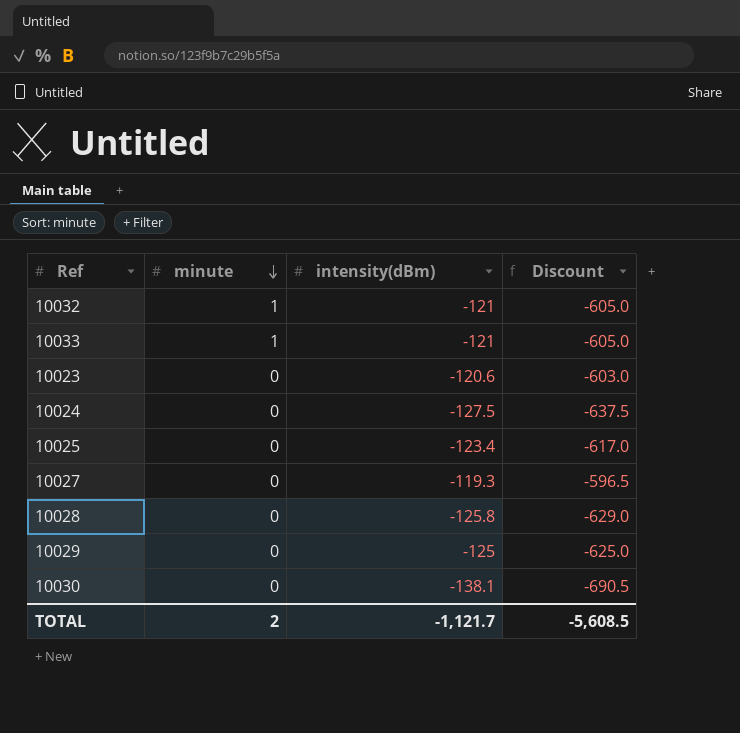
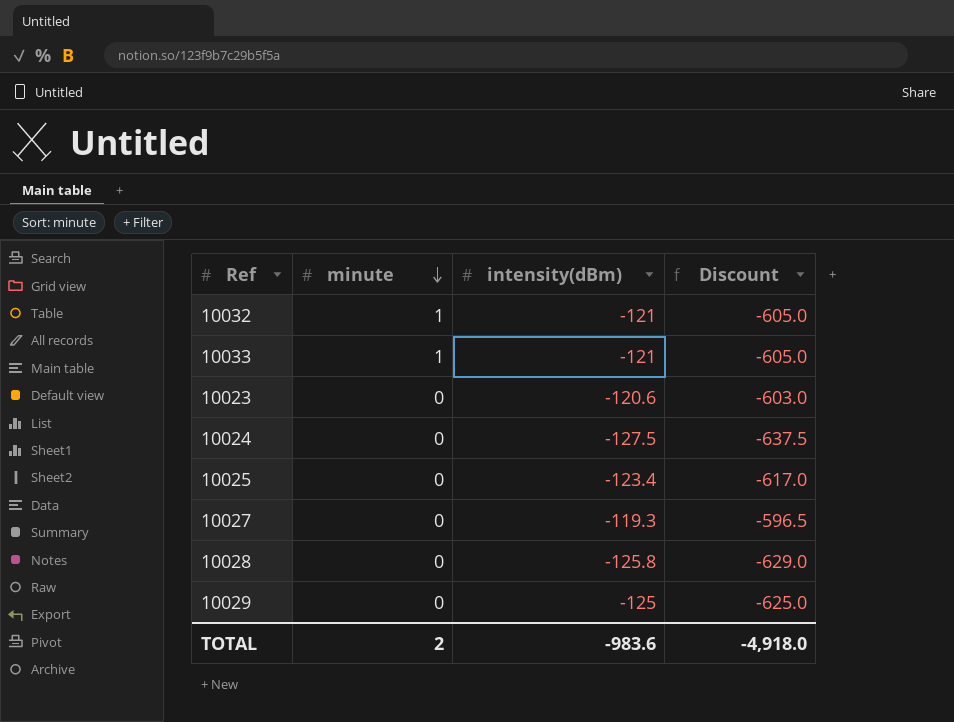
row 10030: 0 | -138.1 | -690.5 -> none
TOTAL | intensity(dBm): -1,121.7 -> -983.6
TOTAL | Discount: -5,608.5 -> -4,918.0

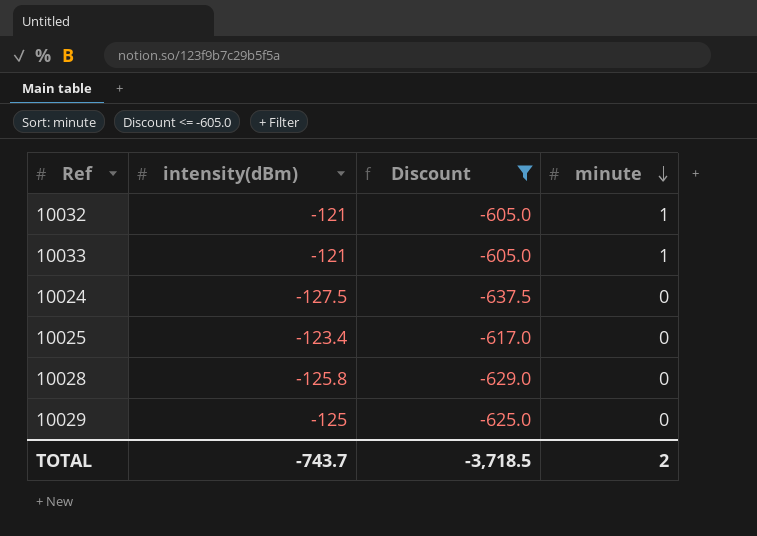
filter: none -> Discount <= -605.0
column minute | position: 2 -> 4
TOTAL | intensity(dBm): -983.6 -> -743.7
TOTAL | Discount: -4,918.0 -> -3,718.5

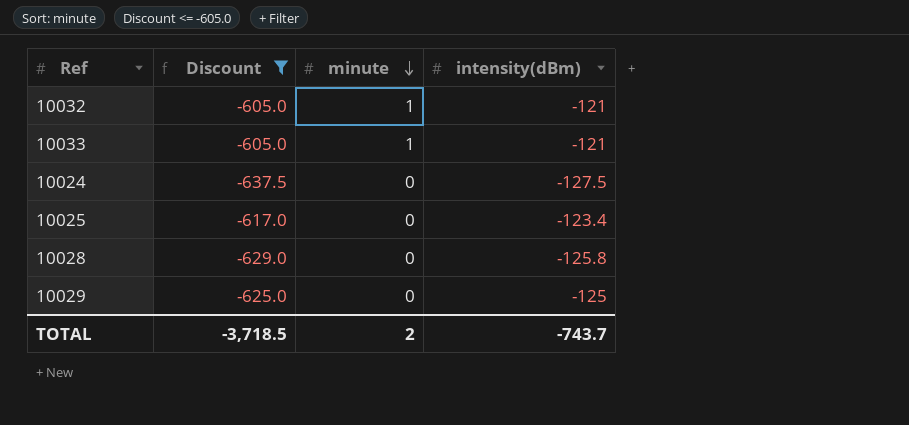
column intensity(dBm) | position: 2 -> 4

